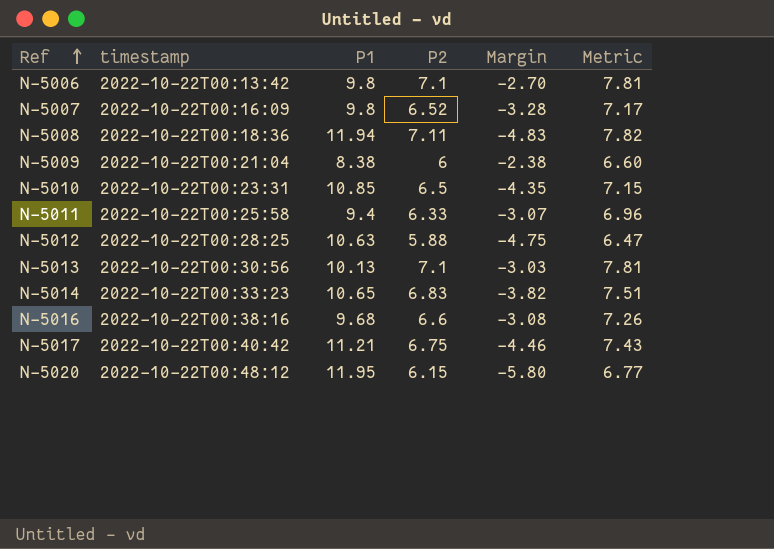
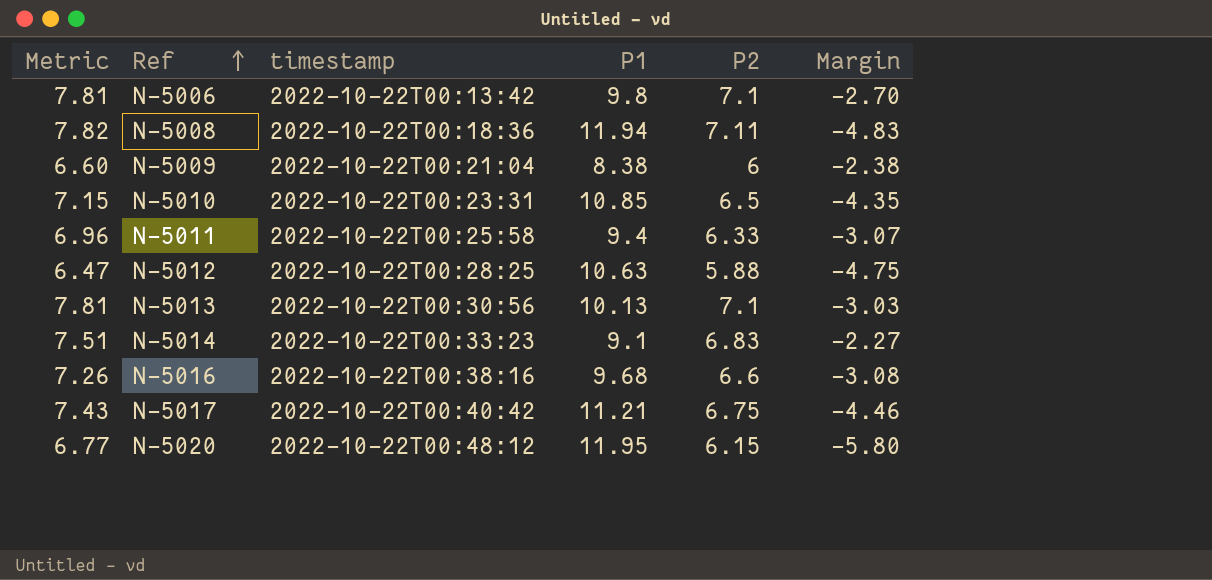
column Metric | position: 6 -> 1
row N-5007: 2022-10-22T00:16:09 | 9.8 | 6.52 | -3.28 | 7.17 -> none
N-5014 | P1: 10.65 -> 9.1
N-5014 | Margin: -3.82 -> -2.27

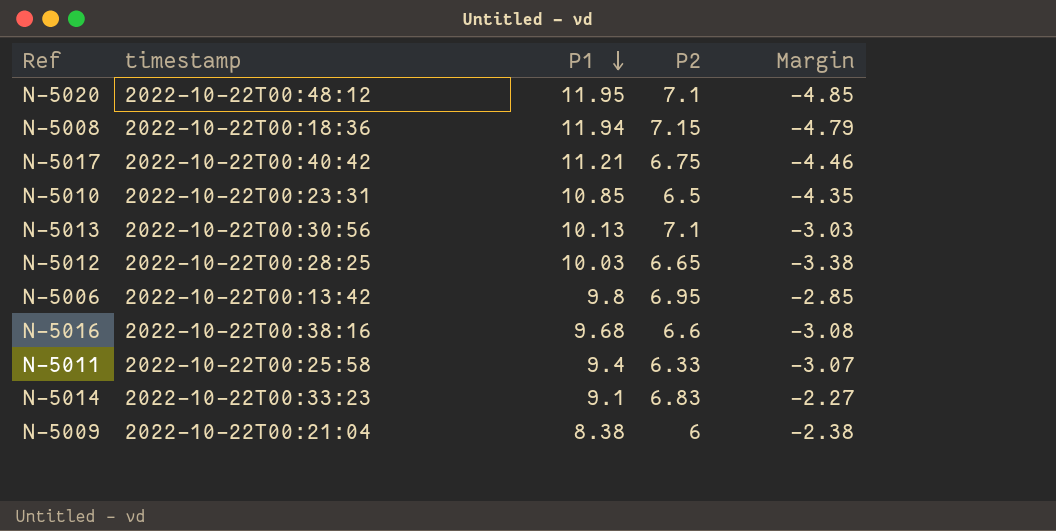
row order: Ref ascending -> P1 descending
column Metric | formula: [P2] * 1.1 -> none
N-5020 | P2: 6.15 -> 7.1
N-5020 | Margin: -5.80 -> -4.85
N-5008 | P2: 7.11 -> 7.15
N-5008 | Margin: -4.83 -> -4.79
N-5012 | P1: 10.63 -> 10.03
N-5012 | P2: 5.88 -> 6.65
N-5012 | Margin: -4.75 -> -3.38
N-5006 | P2: 7.1 -> 6.95
N-5006 | Margin: -2.70 -> -2.85

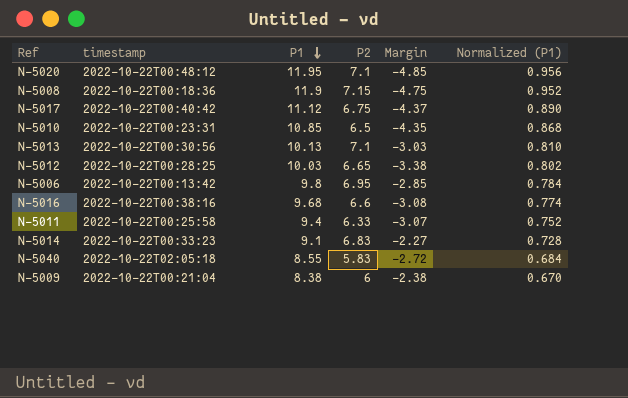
column Normalized (P1) | formula: none -> [P1] * 0.08
N-5008 | P1: 11.94 -> 11.9
N-5008 | Margin: -4.79 -> -4.75
N-5017 | P1: 11.21 -> 11.12
N-5017 | Margin: -4.46 -> -4.37
row N-5040: none -> 2022-10-22T02:05:18 | 8.55 | 5.83 | -2.72 | 0.684

